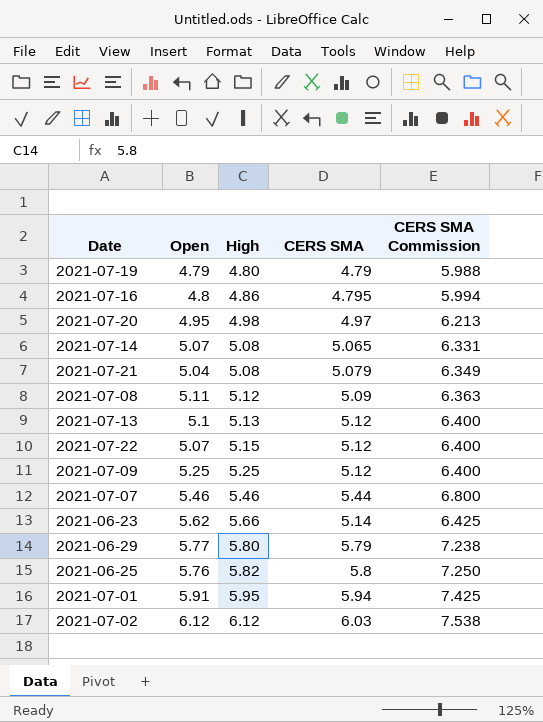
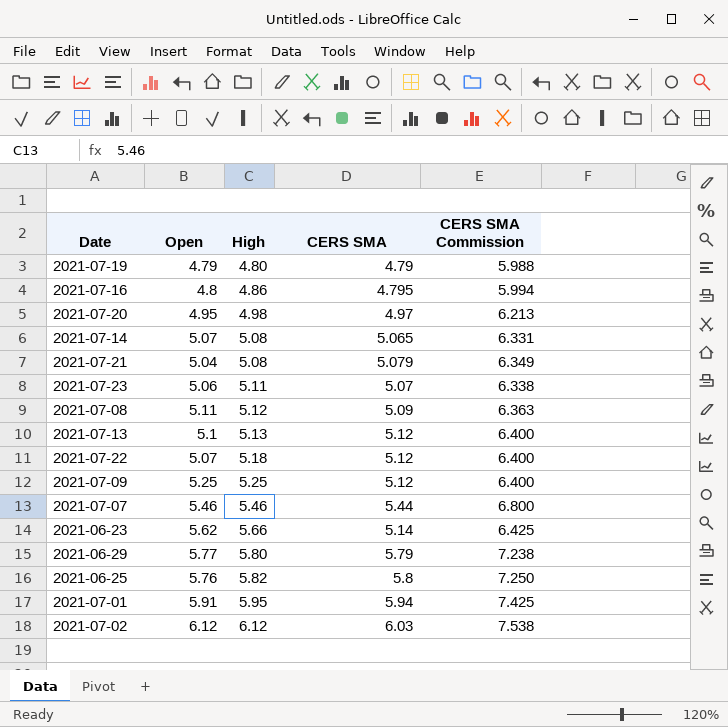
row 2021-07-23: none -> 5.06 | 5.11 | 5.07 | 6.338
2021-07-22 | High: 5.15 -> 5.18

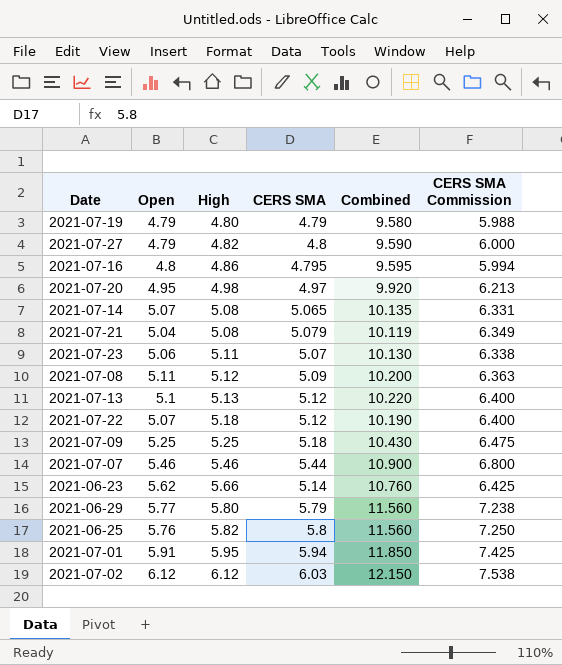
column Combined | formula: none -> [Open] + [CERS SMA]
row 2021-07-27: none -> 4.79 | 4.82 | 4.8 | 9.590 | 6.000
2021-07-09 | CERS SMA: 5.12 -> 5.18
2021-07-09 | CERS SMA Commission: 6.400 -> 6.475

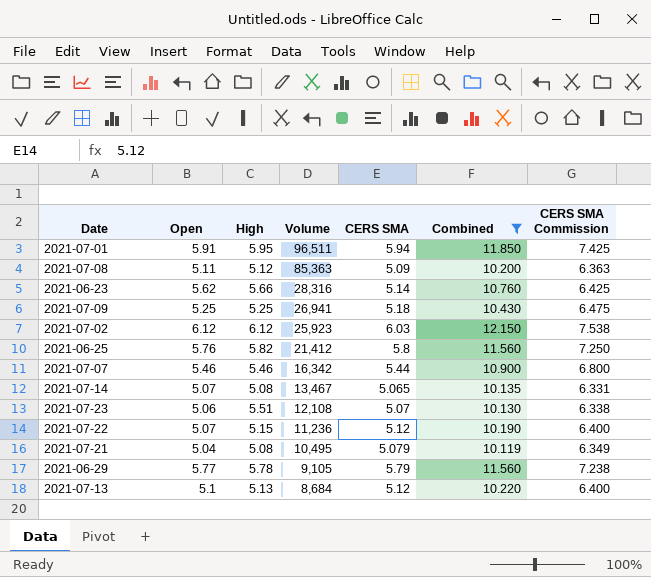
filter: none -> Combined >= 10.119
row order: High ascending -> Volume descending
column Volume | position: none -> 4
2021-07-23 | High: 5.11 -> 5.51
2021-07-22 | High: 5.18 -> 5.15
2021-06-29 | High: 5.80 -> 5.78

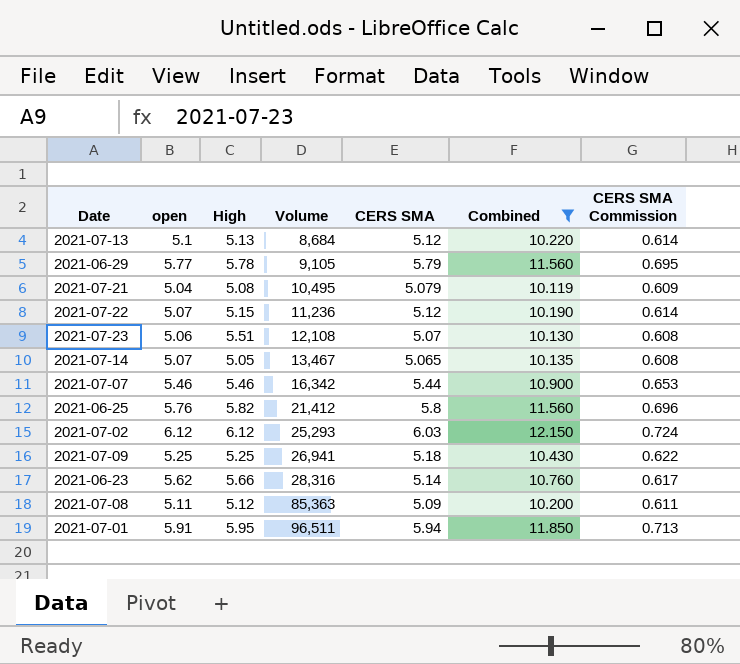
row order: Volume descending -> Volume ascending
column name: Open -> open
column CERS SMA Commission | formula: [CERS SMA] * 1.25 -> [CERS SMA] * 0.12
2021-07-14 | High: 5.08 -> 5.05
2021-07-02 | Volume: 25,923 -> 25,293

